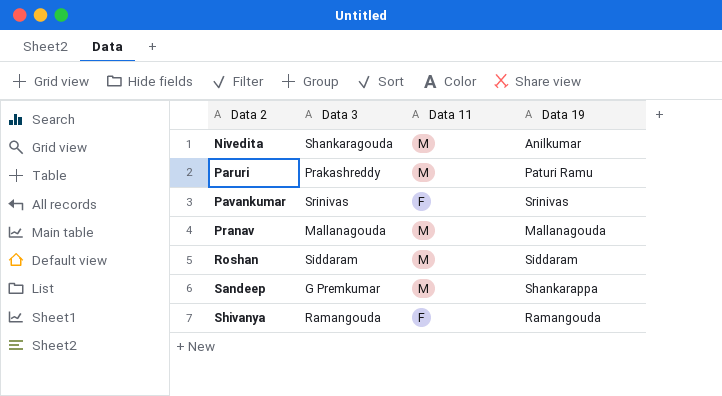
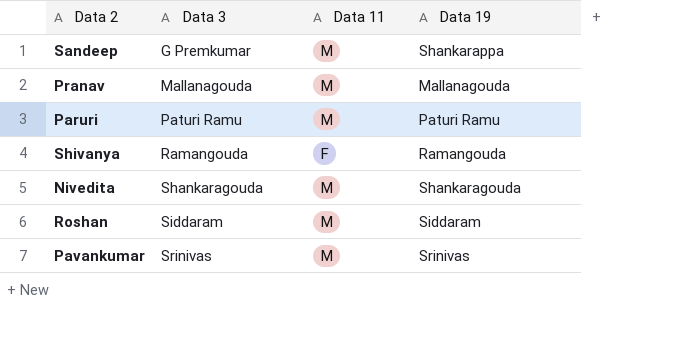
row order: Data 2 ascending -> Data 3 ascending
Paruri | Data 3: Prakashreddy -> Paturi Ramu
Nivedita | Data 19: Anilkumar -> Shankaragouda
Pavankumar | Data 11: F -> M

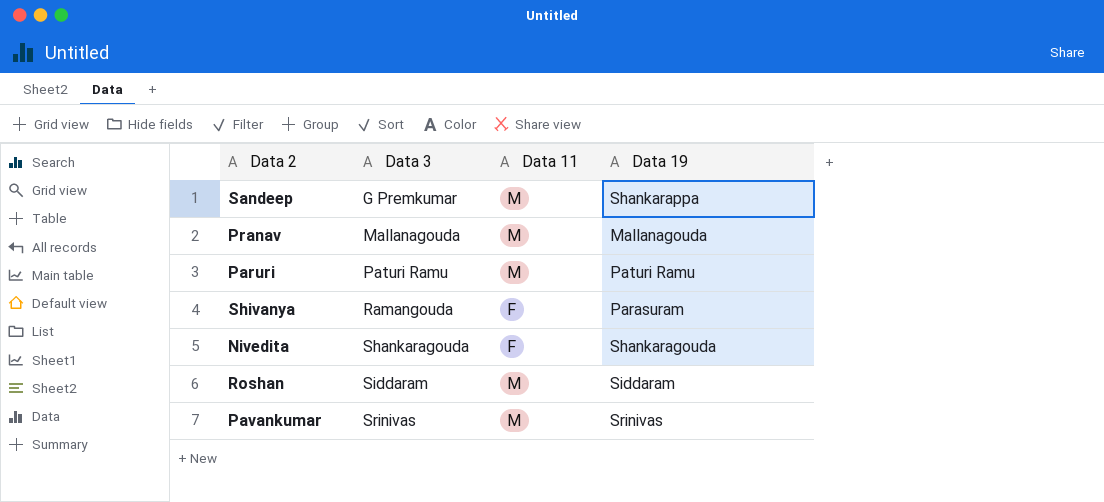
Shivanya | Data 19: Ramangouda -> Parasuram
Nivedita | Data 11: M -> F

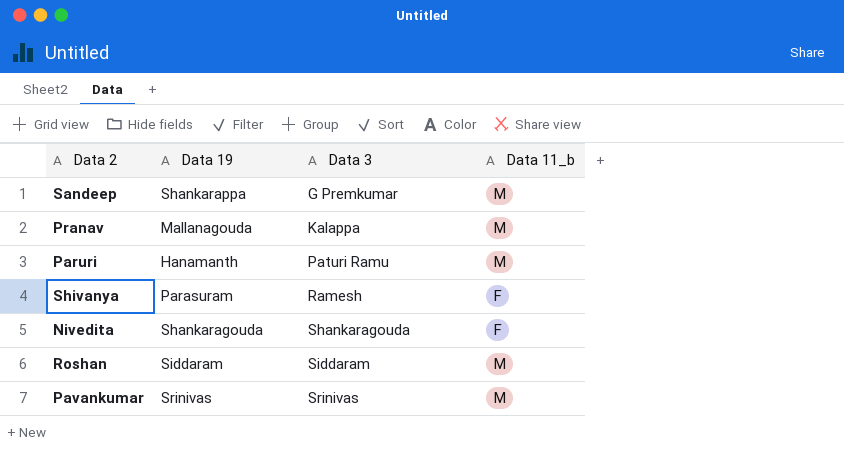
column Data 19 | position: 4 -> 2
column name: Data 11 -> Data 11_b
Pranav | Data 3: Mallanagouda -> Kalappa
Paruri | Data 19: Paturi Ramu -> Hanamanth
Shivanya | Data 3: Ramangouda -> Ramesh

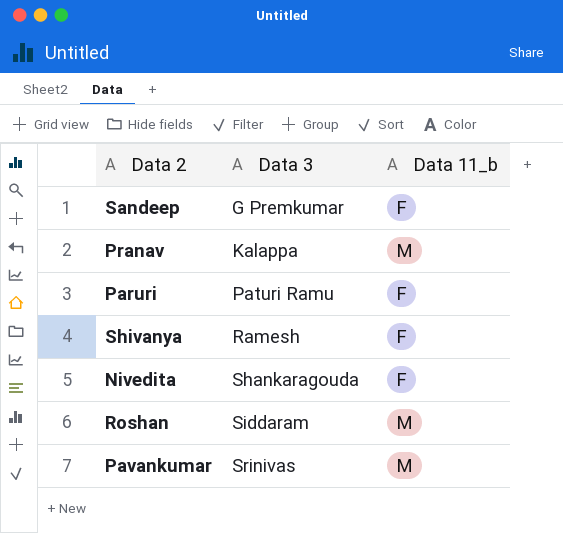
column Data 19 | position: 2 -> none
Sandeep | Data 11_b: M -> F
Paruri | Data 11_b: M -> F

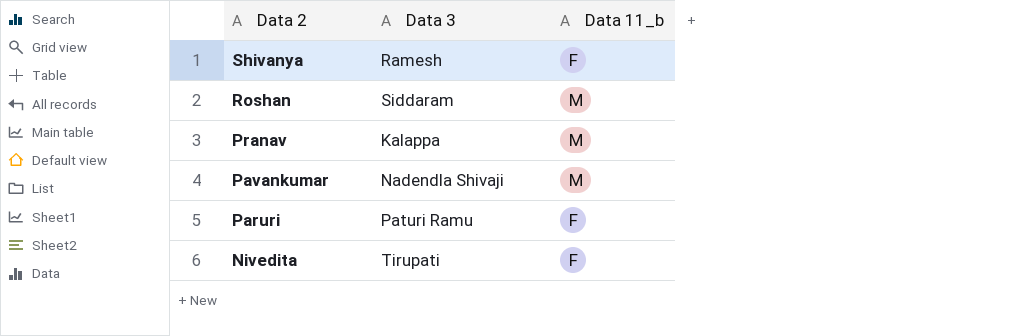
row order: Data 3 ascending -> Data 2 descending
row Sandeep: G Premkumar | F -> none
Pavankumar | Data 3: Srinivas -> Nadendla Shivaji
Nivedita | Data 3: Shankaragouda -> Tirupati

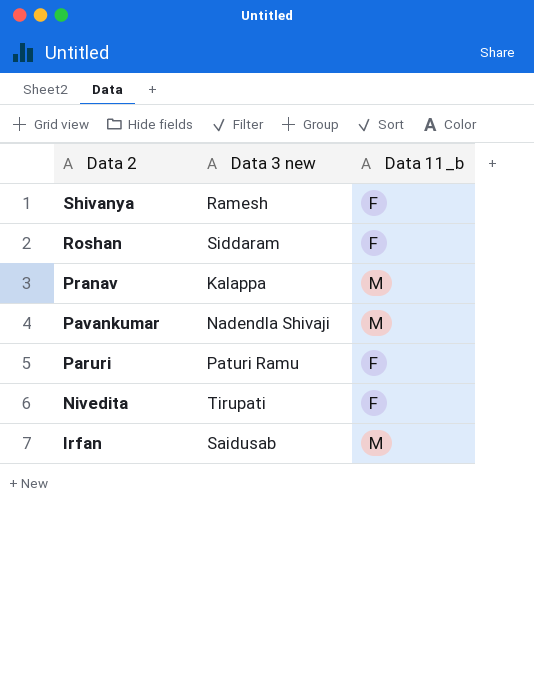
column name: Data 3 -> Data 3 new
Roshan | Data 11_b: M -> F
row Irfan: none -> Saidusab | M

